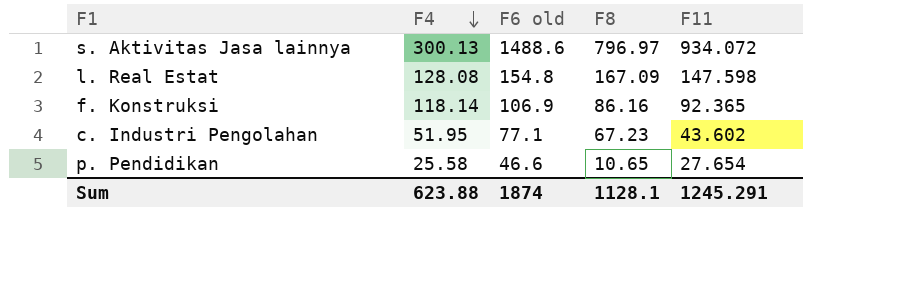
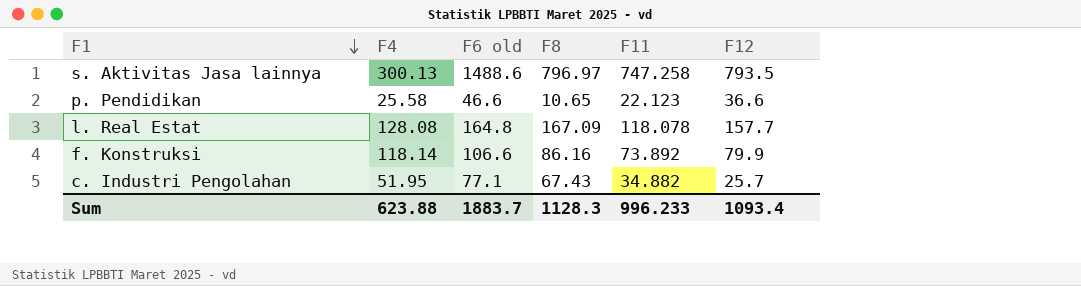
row order: F4 descending -> F1 descending
column F12 | position: none -> 6
s. Aktivitas Jasa lainnya | F11: 934.072 -> 747.258
p. Pendidikan | F11: 27.654 -> 22.123
l. Real Estat | F6 old: 154.8 -> 164.8
l. Real Estat | F11: 147.598 -> 118.078
f. Konstruksi | F6 old: 106.9 -> 106.6
f. Konstruksi | F11: 92.365 -> 73.892
c. Industri Pengolahan | F8: 67.23 -> 67.43
c. Industri Pengolahan | F11: 43.602 -> 34.882
Sum | F6 old: 1874 -> 1883.7
Sum | F8: 1128.1 -> 1128.3
Sum | F11: 1245.291 -> 996.233

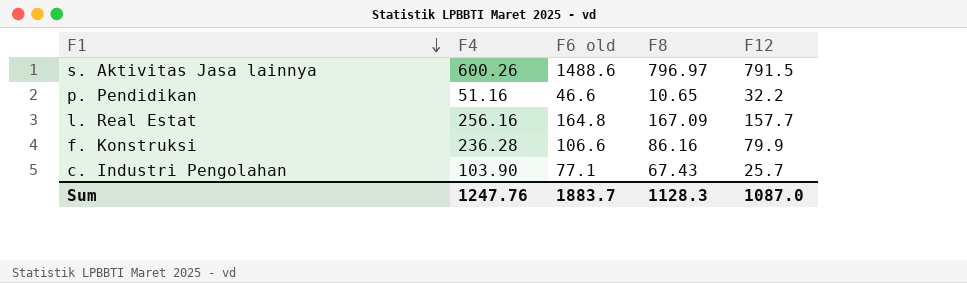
column F11 | position: 5 -> none
s. Aktivitas Jasa lainnya | F4: 300.13 -> 600.26
s. Aktivitas Jasa lainnya | F12: 793.5 -> 791.5
p. Pendidikan | F4: 25.58 -> 51.16
p. Pendidikan | F12: 36.6 -> 32.2
l. Real Estat | F4: 128.08 -> 256.16
f. Konstruksi | F4: 118.14 -> 236.28
c. Industri Pengolahan | F4: 51.95 -> 103.90
Sum | F4: 623.88 -> 1247.76
Sum | F12: 1093.4 -> 1087.0

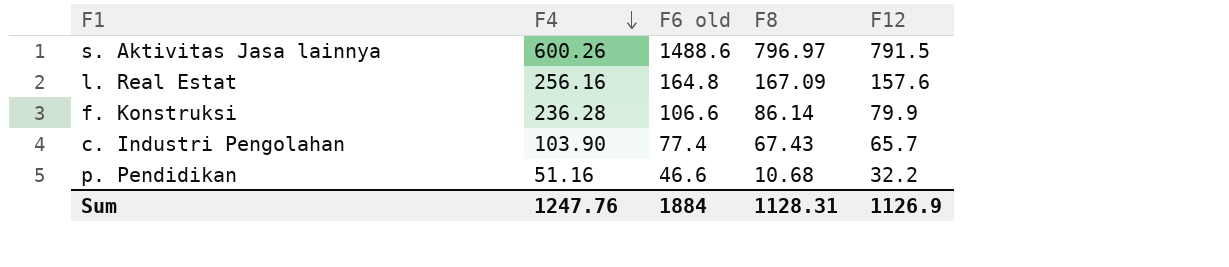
row order: F1 descending -> F4 descending
l. Real Estat | F12: 157.7 -> 157.6
f. Konstruksi | F8: 86.16 -> 86.14
c. Industri Pengolahan | F6 old: 77.1 -> 77.4
c. Industri Pengolahan | F12: 25.7 -> 65.7
p. Pendidikan | F8: 10.65 -> 10.68
Sum | F6 old: 1883.7 -> 1884
Sum | F8: 1128.3 -> 1128.31
Sum | F12: 1087.0 -> 1126.9

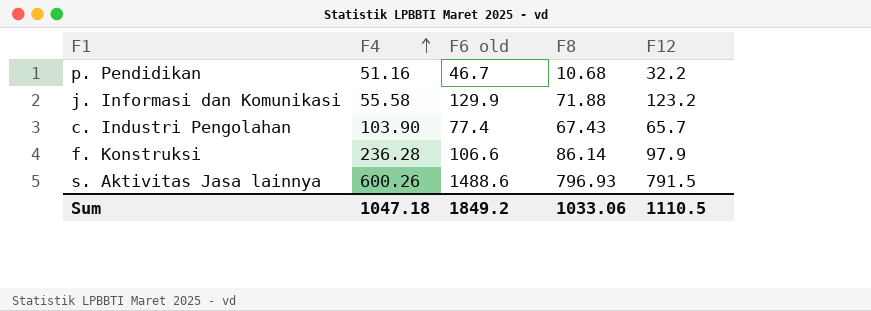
row order: F4 descending -> F4 ascending
row l. Real Estat: 256.16 | 164.8 | 167.09 | 157.6 -> none
p. Pendidikan | F6 old: 46.6 -> 46.7
row j. Informasi dan Komunikasi: none -> 55.58 | 129.9 | 71.88 | 123.2
f. Konstruksi | F12: 79.9 -> 97.9
s. Aktivitas Jasa lainnya | F8: 796.97 -> 796.93
Sum | F4: 1247.76 -> 1047.18
Sum | F6 old: 1884 -> 1849.2
Sum | F8: 1128.31 -> 1033.06
Sum | F12: 1126.9 -> 1110.5

